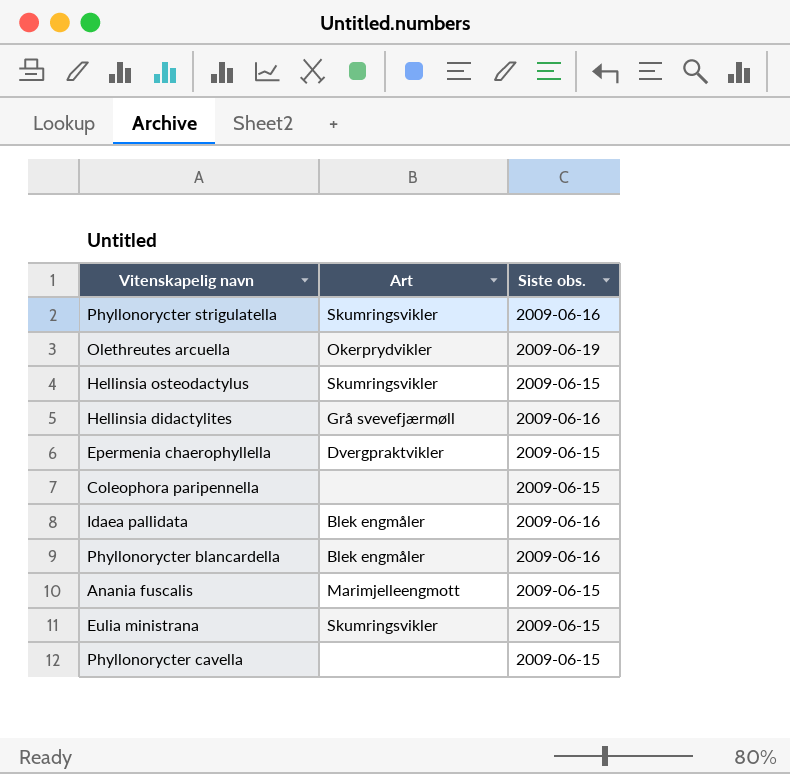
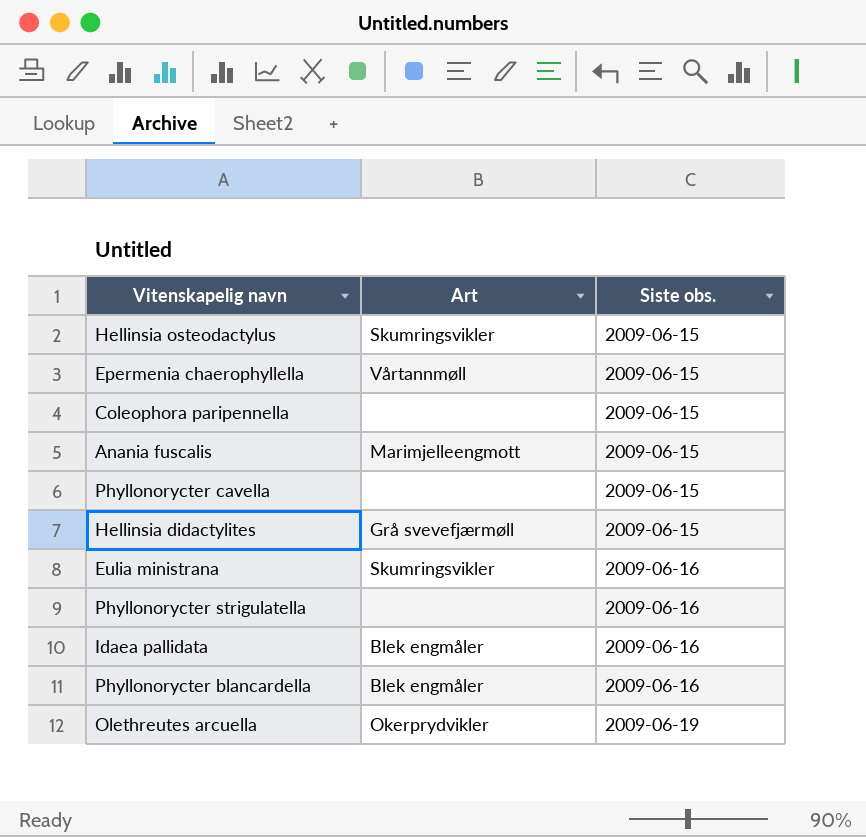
row order: none -> Siste obs. ascending
Epermenia chaerophyllella | Art: Dvergpraktvikler -> Vårtannmøll
Hellinsia didactylites | Siste obs.: 2009-06-16 -> 2009-06-15
Eulia ministrana | Siste obs.: 2009-06-15 -> 2009-06-16
Phyllonorycter strigulatella | Art: Skumringsvikler -> none

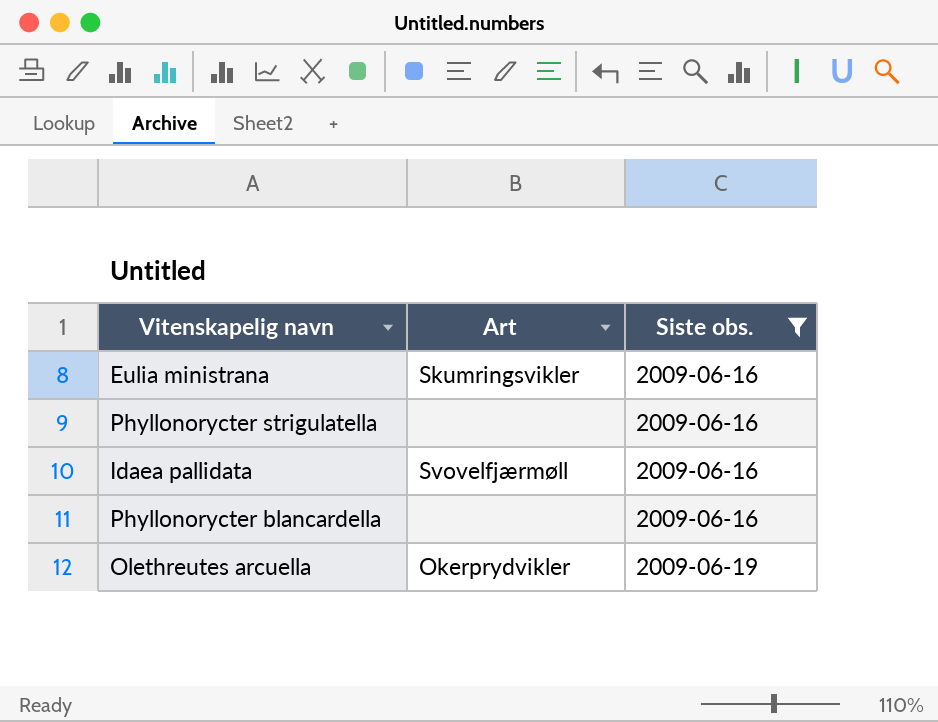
filter: none -> Siste obs. != 2009-06-15
Idaea pallidata | Art: Blek engmåler -> Svovelfjærmøll
Phyllonorycter blancardella | Art: Blek engmåler -> none

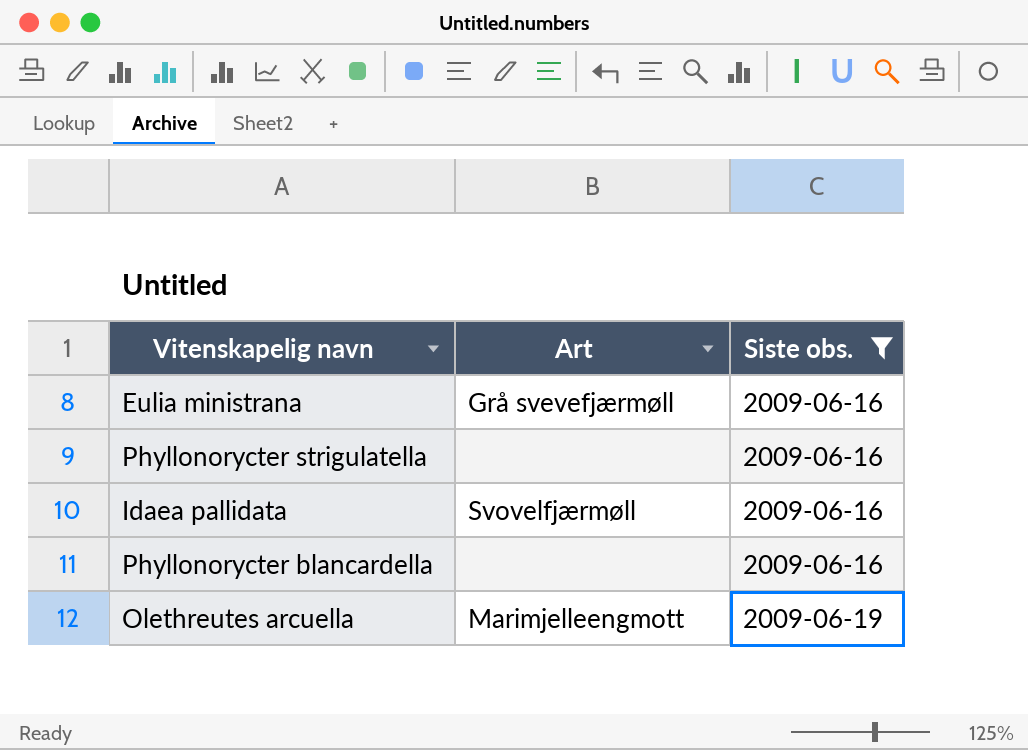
Eulia ministrana | Art: Skumringsvikler -> Grå svevefjærmøll
Olethreutes arcuella | Art: Okerprydvikler -> Marimjelleengmott

